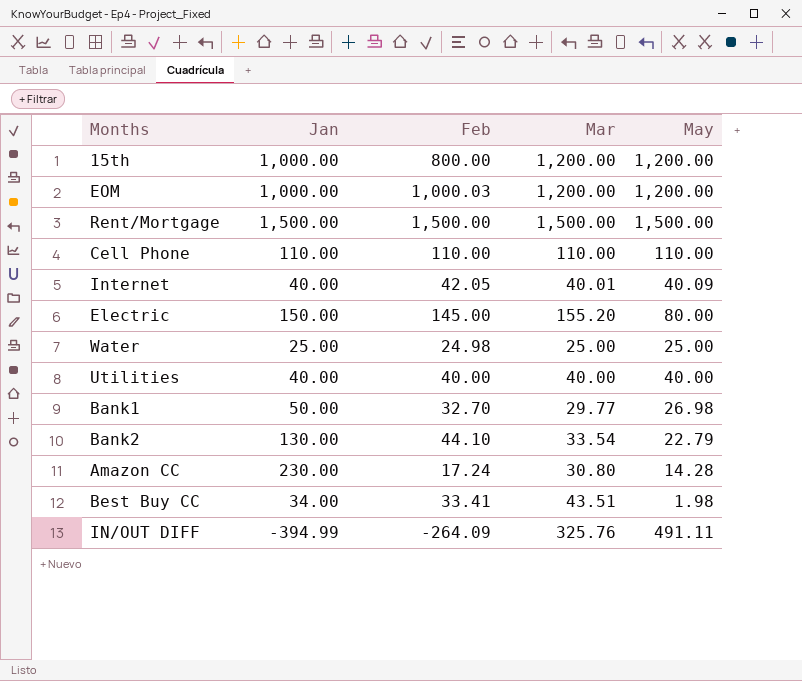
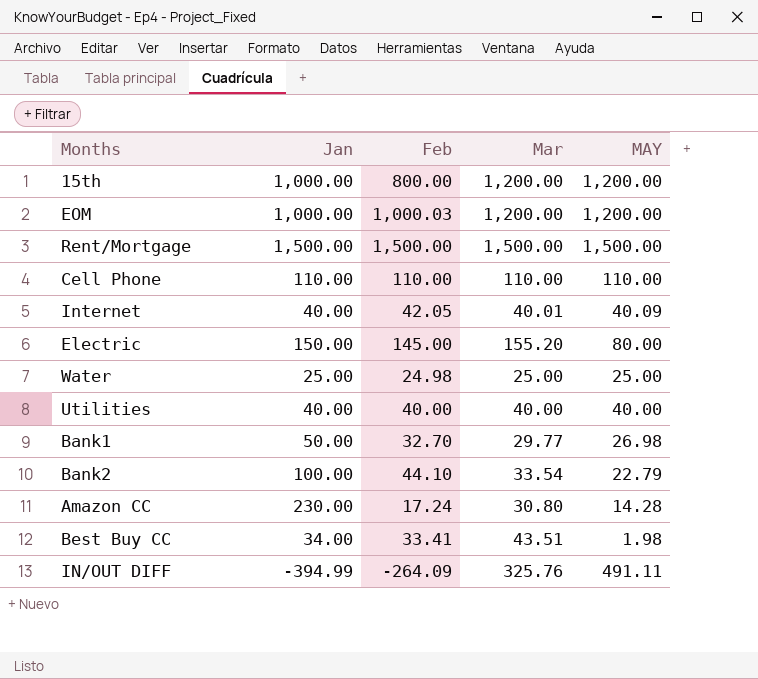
column name: May -> MAY
Bank2 | Jan: 130.00 -> 100.00

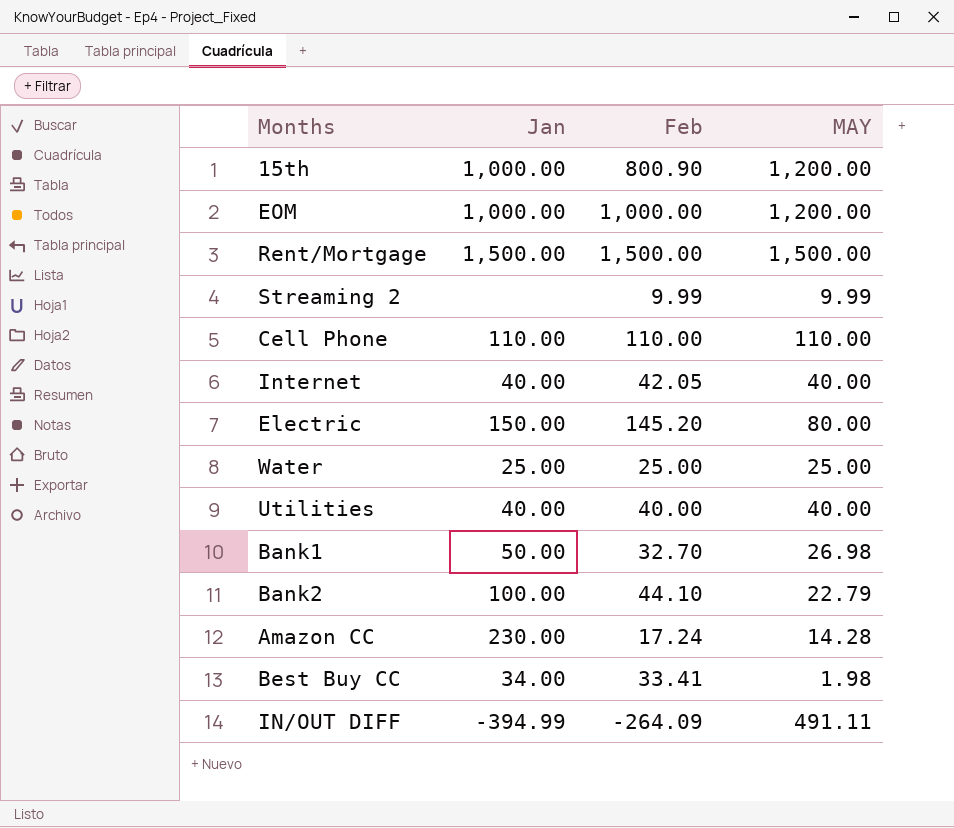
column Mar | position: 4 -> none
15th | Feb: 800.00 -> 800.90
EOM | Feb: 1,000.03 -> 1,000.00
row Streaming 2: none -> none | 9.99 | 9.99
Internet | MAY: 40.09 -> 40.00
Electric | Feb: 145.00 -> 145.20
Water | Feb: 24.98 -> 25.00

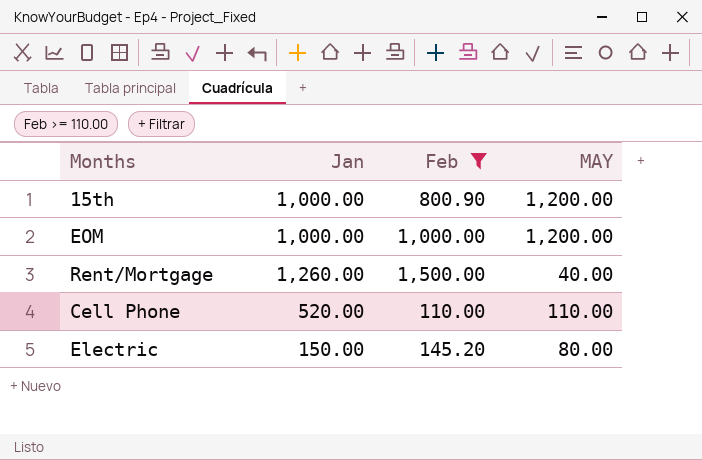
filter: none -> Feb >= 110.00
Rent/Mortgage | Jan: 1,500.00 -> 1,260.00
Rent/Mortgage | MAY: 1,500.00 -> 40.00
Cell Phone | Jan: 110.00 -> 520.00

